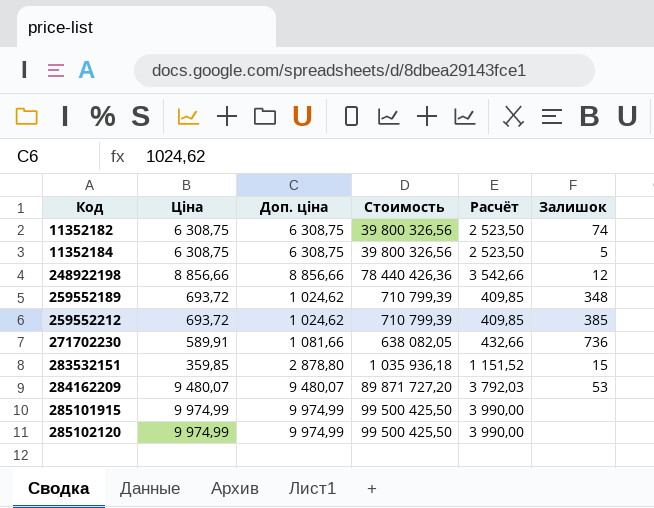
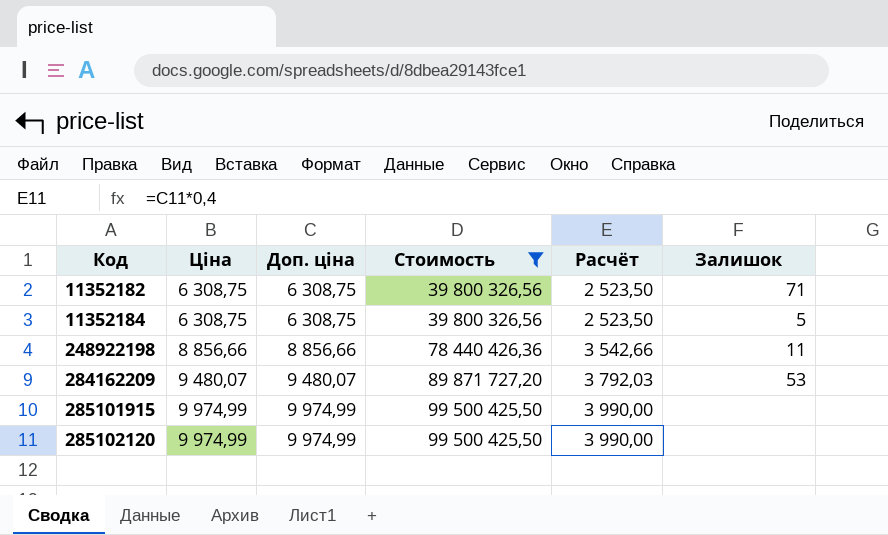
filter: none -> Стоимость >= 39 800 326,56
11352182 | Залишок: 74 -> 71
248922198 | Залишок: 12 -> 11

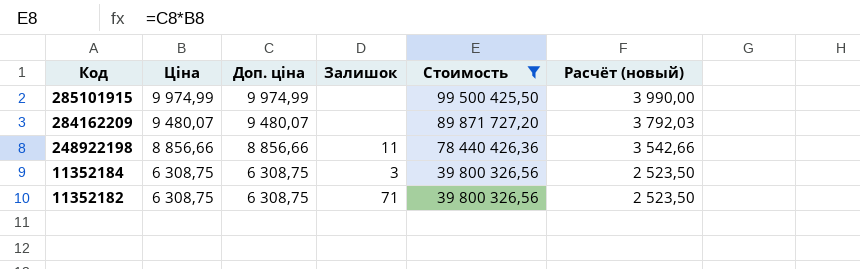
row order: Код ascending -> Код descending
column Залишок | position: 6 -> 4
column name: Расчёт -> Расчёт (новый)
row 285102120: 9 974,99 | 9 974,99 | 99 500 425,50 | 3 990,00 | none -> none
284162209 | Залишок: 53 -> none
11352184 | Залишок: 5 -> 3

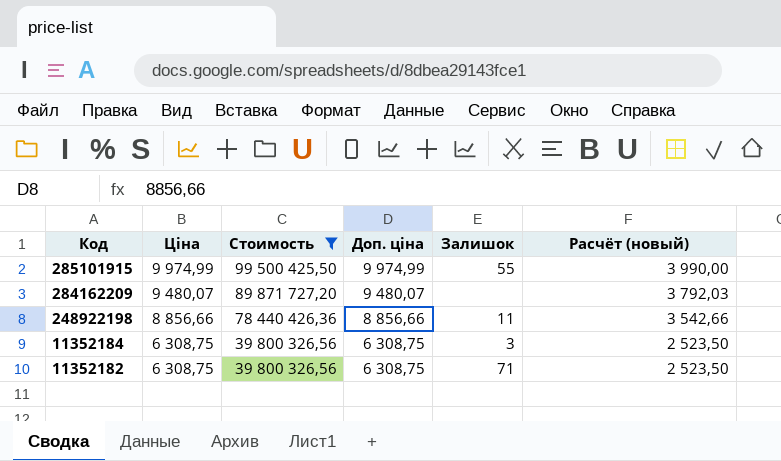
column Стоимость | position: 5 -> 3
285101915 | Залишок: none -> 55

